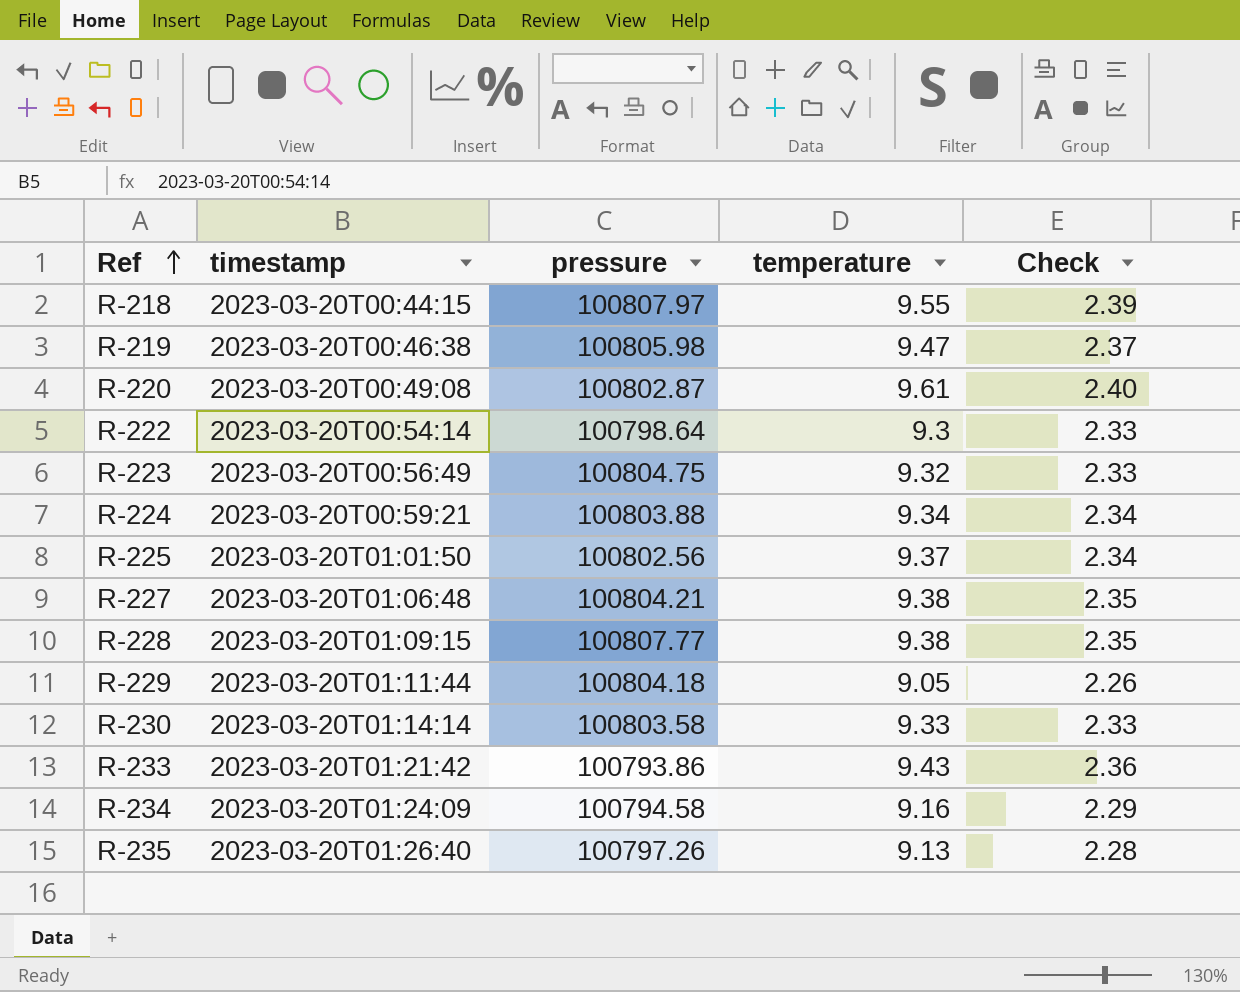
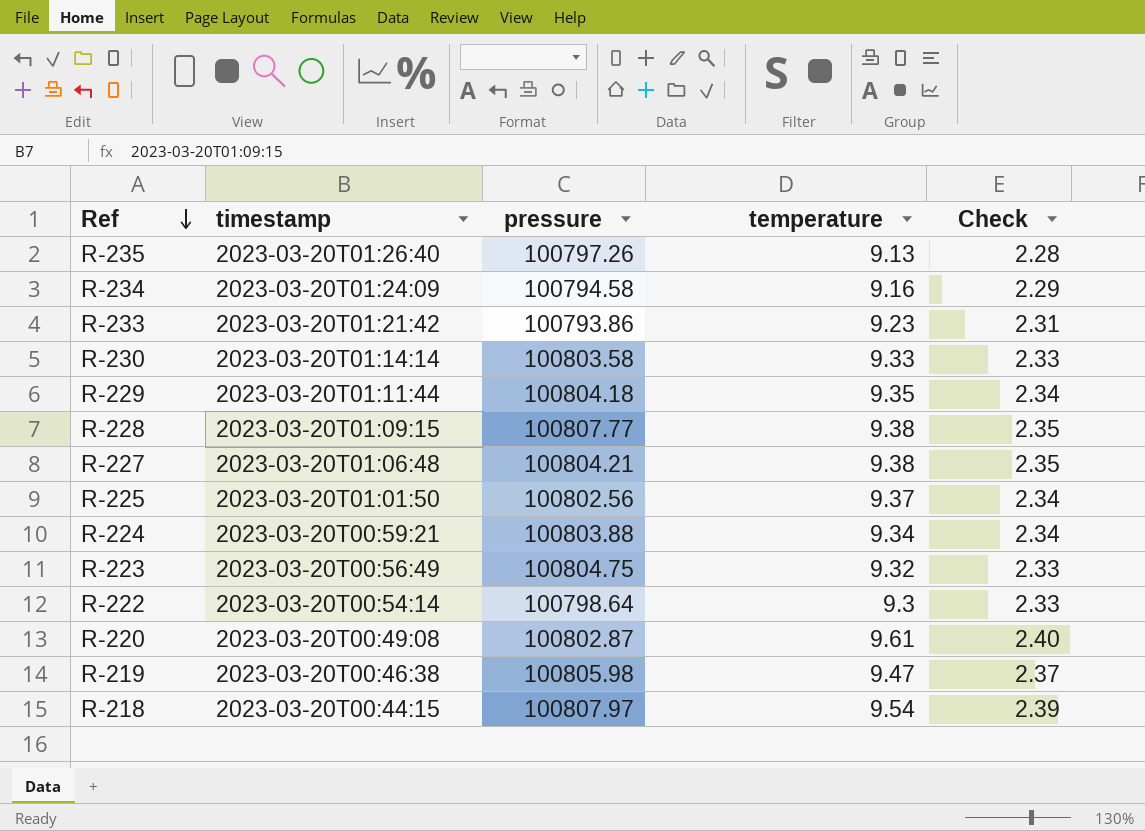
row order: Ref ascending -> Ref descending
R-233 | temperature: 9.43 -> 9.23
R-233 | Check: 2.36 -> 2.31
R-229 | temperature: 9.05 -> 9.35
R-229 | Check: 2.26 -> 2.34
R-218 | temperature: 9.55 -> 9.54

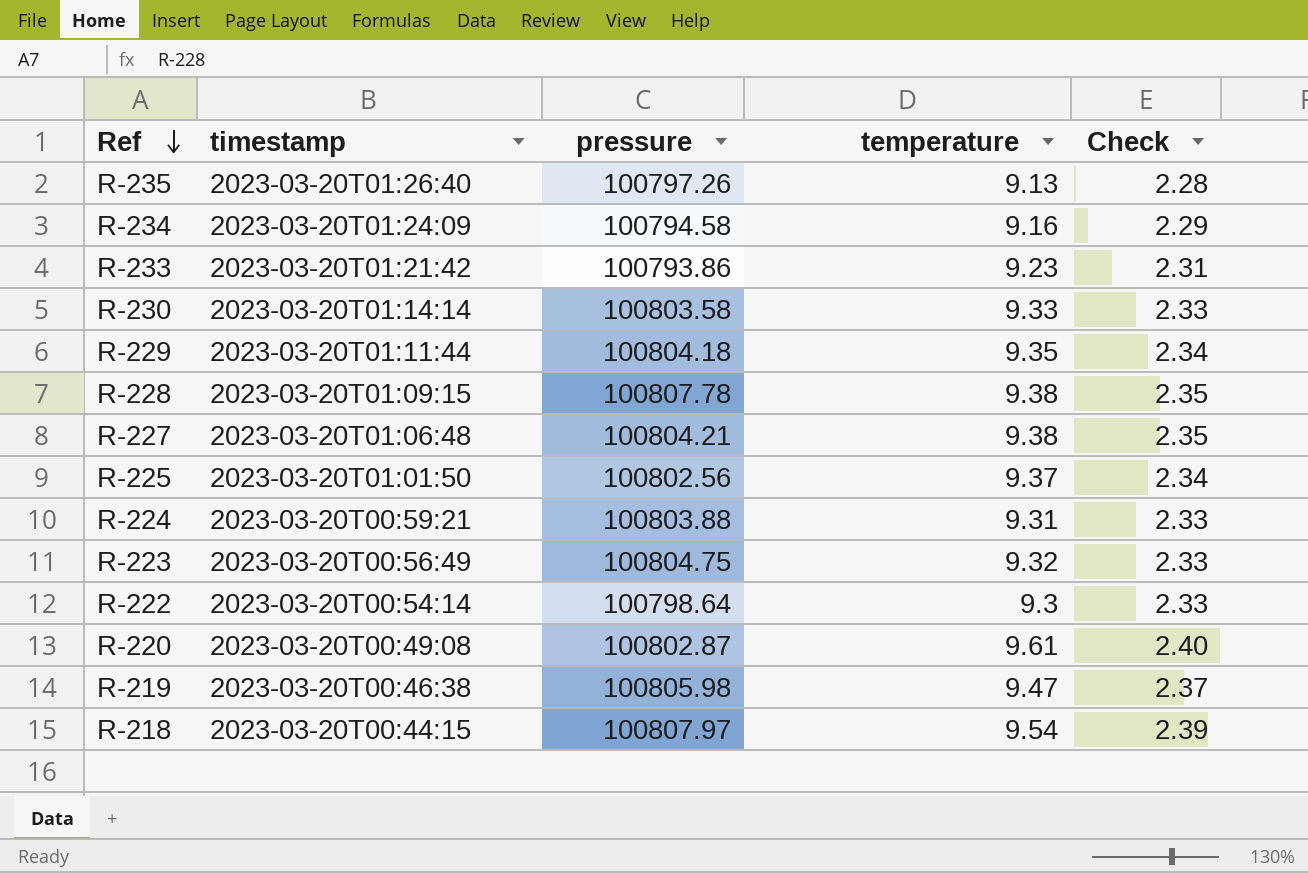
R-228 | pressure: 100807.77 -> 100807.78
R-224 | temperature: 9.34 -> 9.31
R-224 | Check: 2.34 -> 2.33

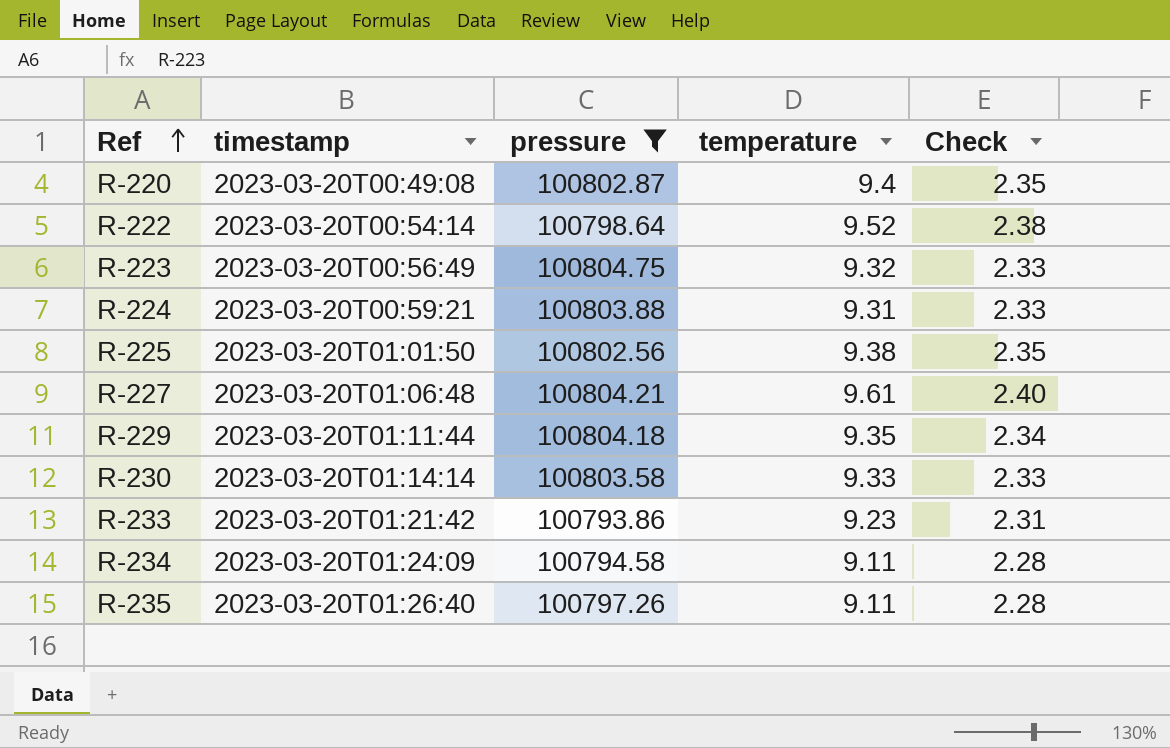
filter: none -> pressure <= 100804.75
row order: Ref descending -> Ref ascending
R-220 | temperature: 9.61 -> 9.4
R-220 | Check: 2.40 -> 2.35
R-222 | temperature: 9.3 -> 9.52
R-222 | Check: 2.33 -> 2.38
R-225 | temperature: 9.37 -> 9.38
R-225 | Check: 2.34 -> 2.35
R-227 | temperature: 9.38 -> 9.61
R-227 | Check: 2.35 -> 2.40
R-234 | temperature: 9.16 -> 9.11
R-234 | Check: 2.29 -> 2.28
R-235 | temperature: 9.13 -> 9.11

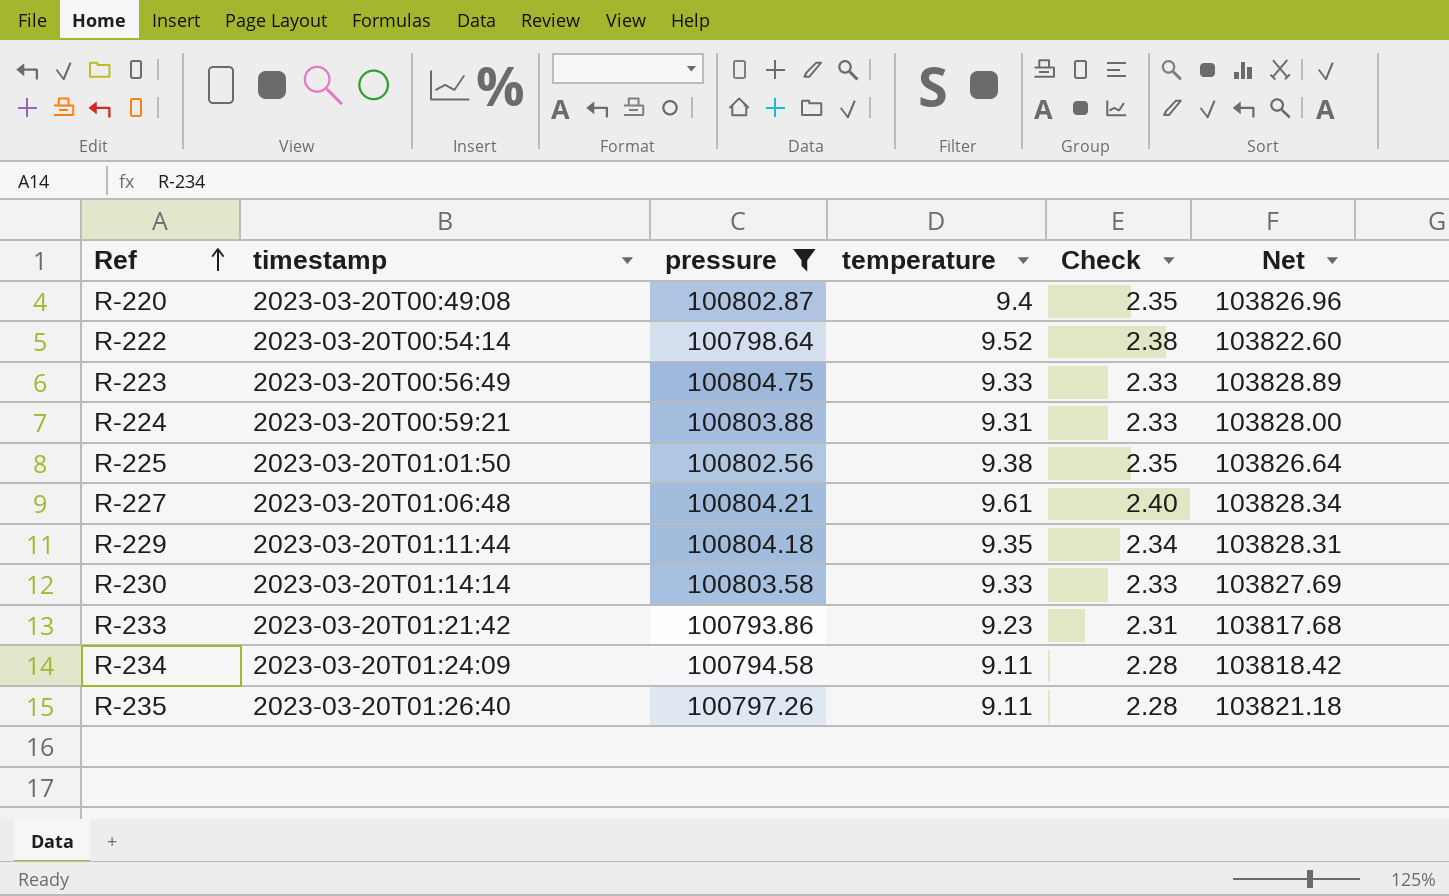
column Net | formula: none -> [pressure] * 1.03
R-223 | temperature: 9.32 -> 9.33

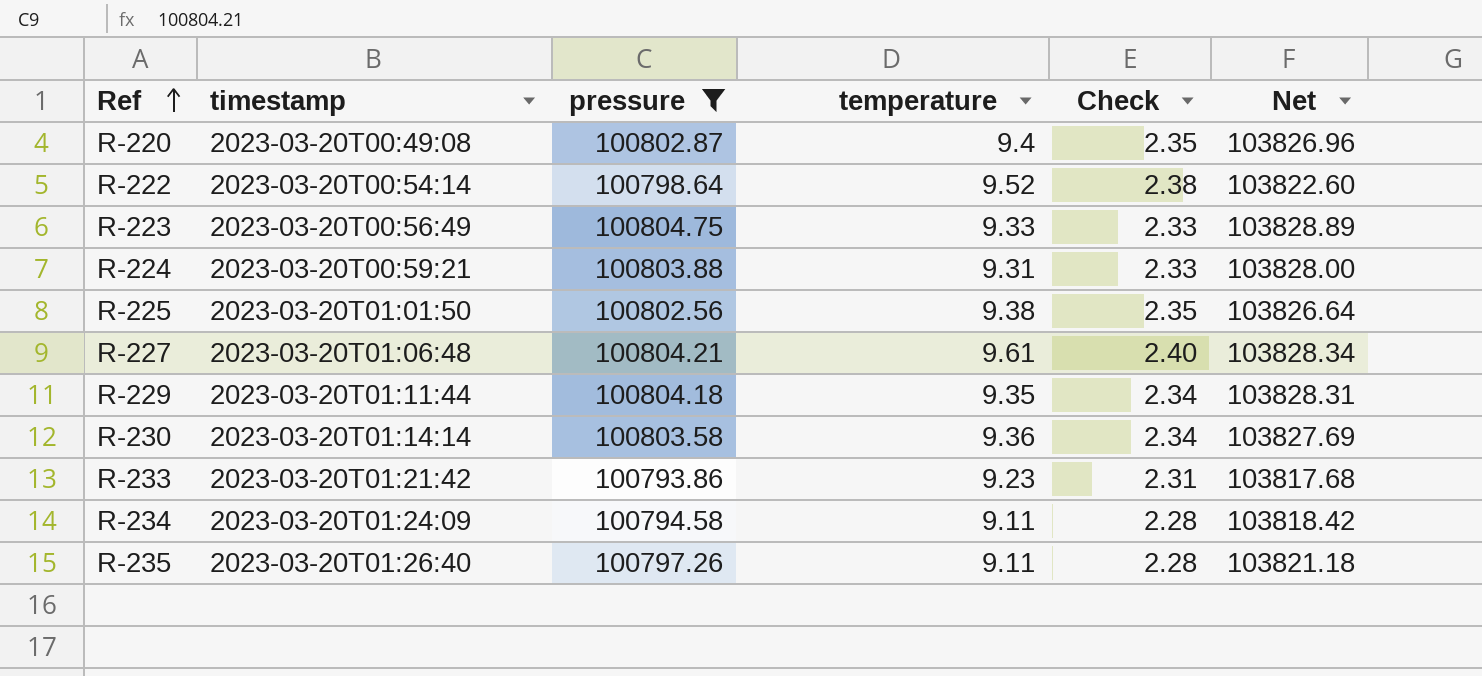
R-230 | temperature: 9.33 -> 9.36
R-230 | Check: 2.33 -> 2.34

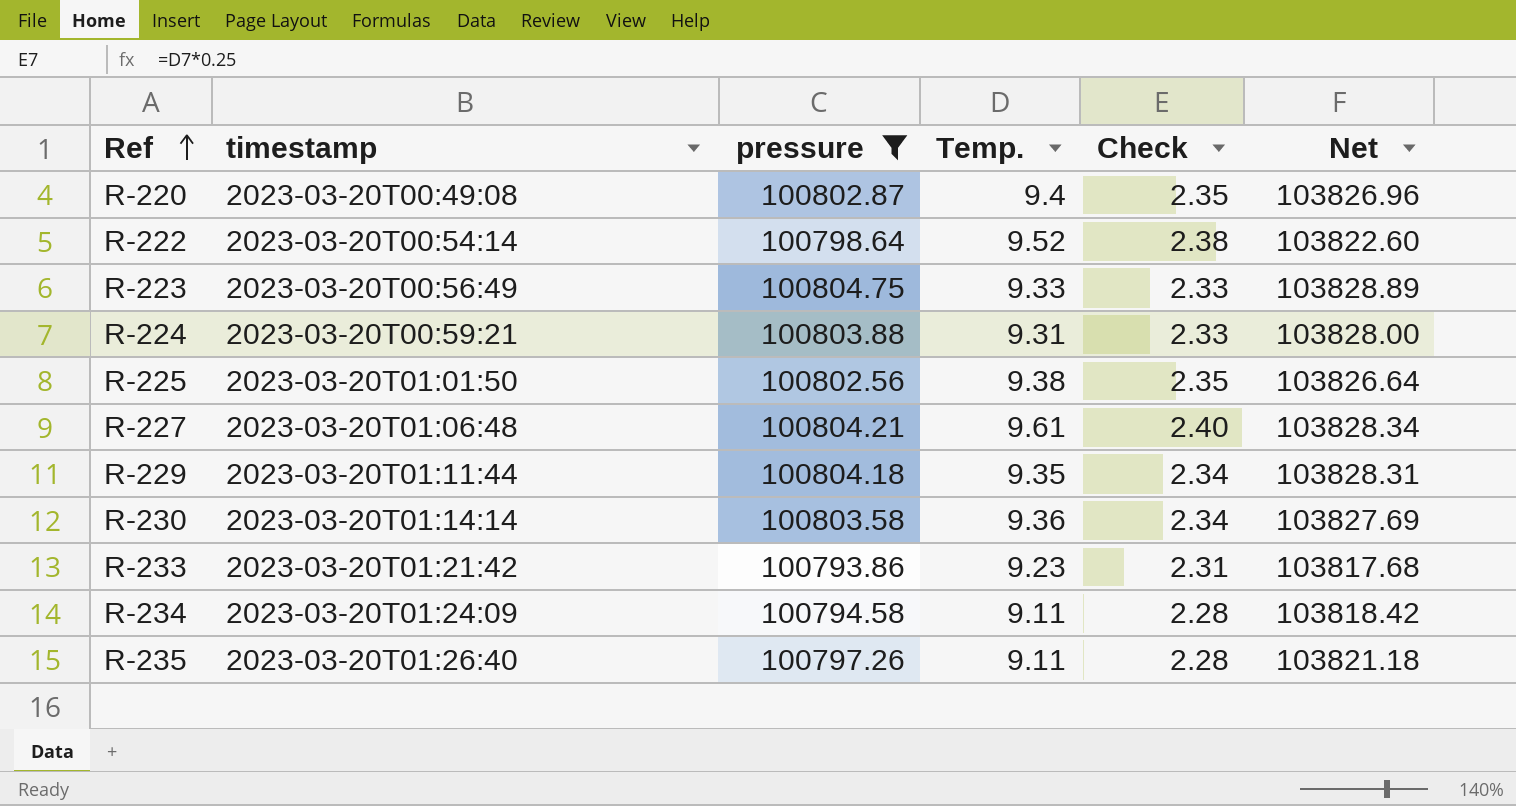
column name: temperature -> Temp.

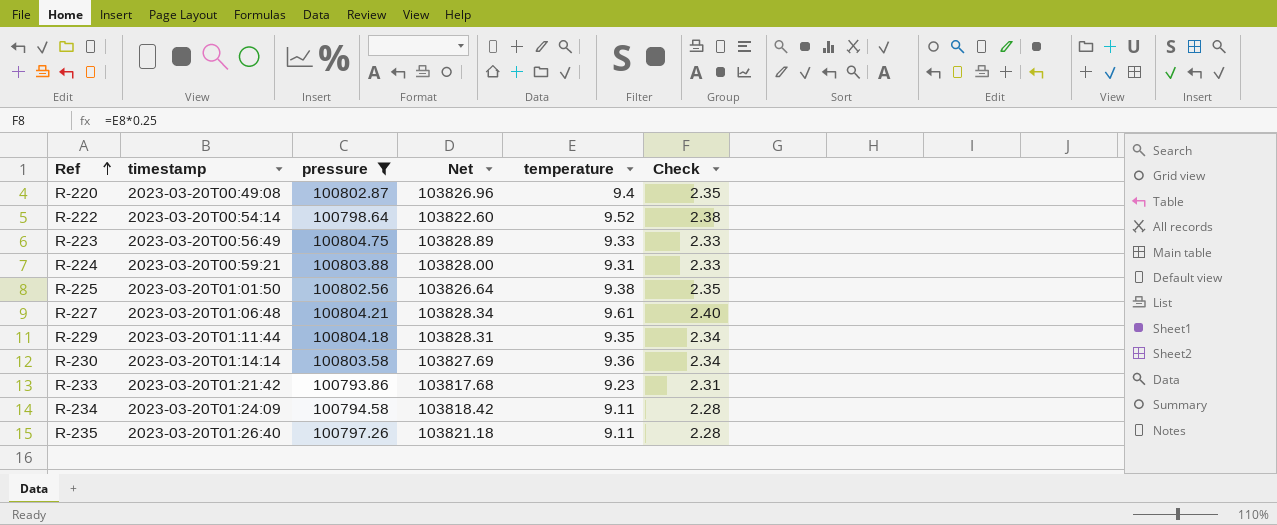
column Net | position: 6 -> 4
column name: Temp. -> temperature

